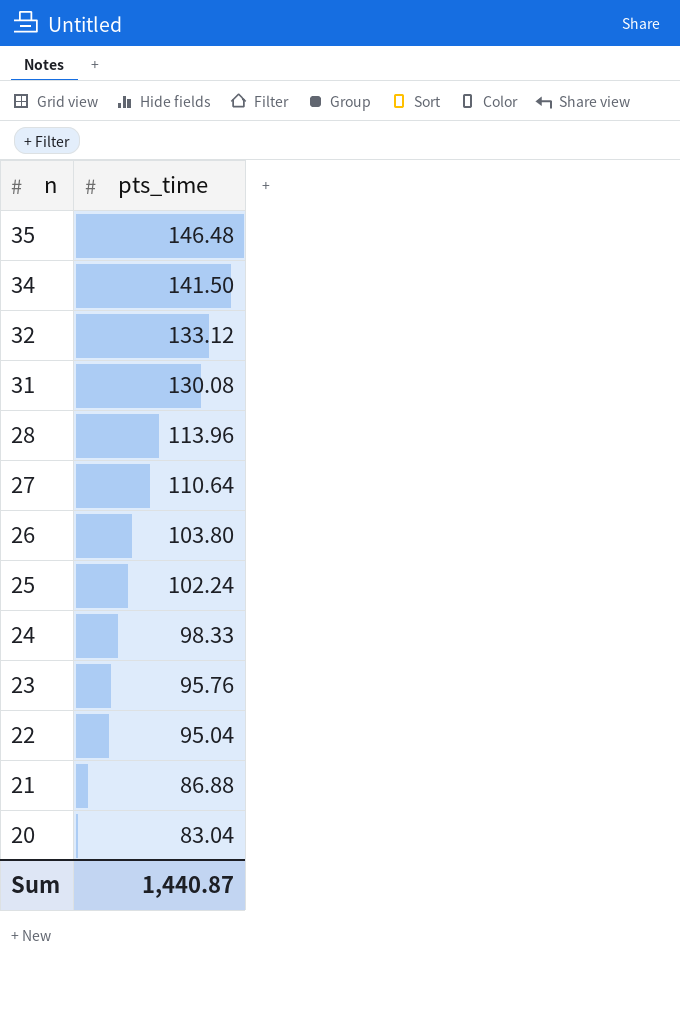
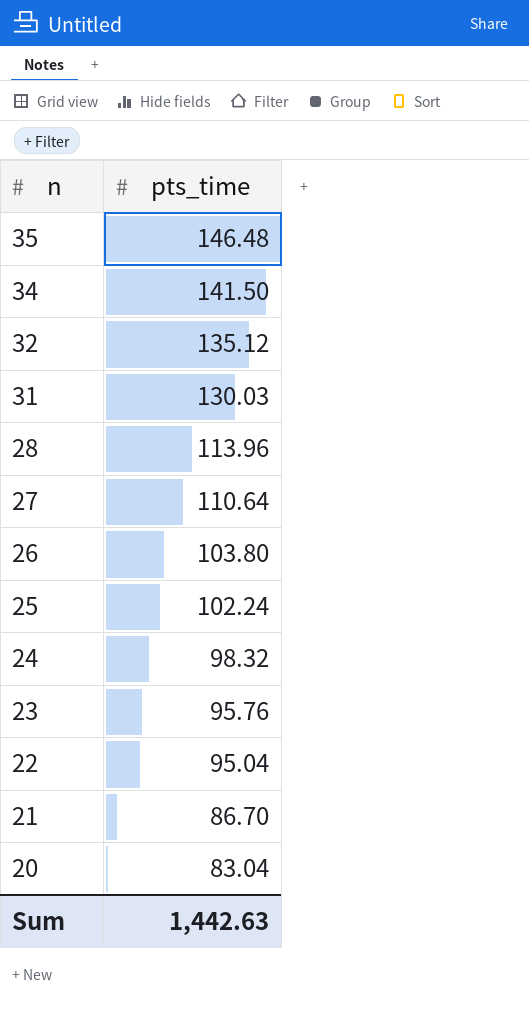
32 | pts_time: 133.12 -> 135.12
31 | pts_time: 130.08 -> 130.03
24 | pts_time: 98.33 -> 98.32
21 | pts_time: 86.88 -> 86.70
Sum | pts_time: 1,440.87 -> 1,442.63

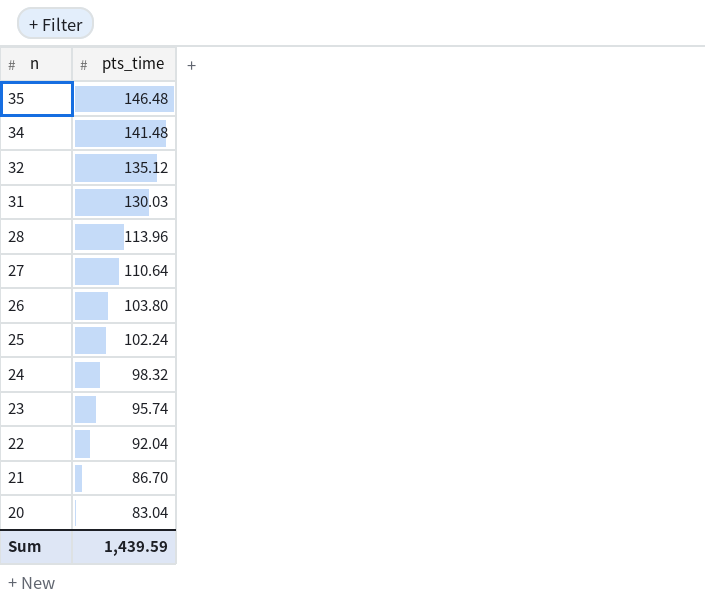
34 | pts_time: 141.50 -> 141.48
23 | pts_time: 95.76 -> 95.74
22 | pts_time: 95.04 -> 92.04
Sum | pts_time: 1,442.63 -> 1,439.59

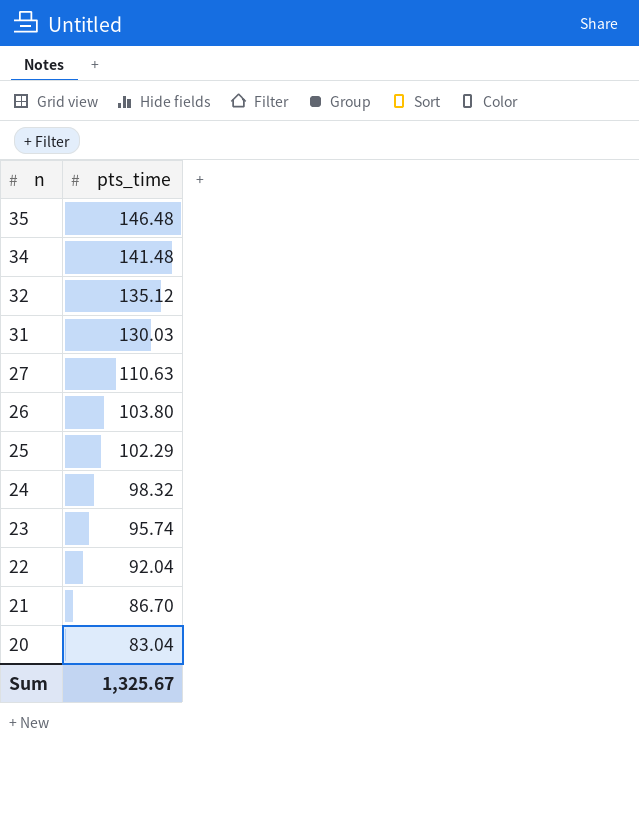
row 28: 113.96 -> none
27 | pts_time: 110.64 -> 110.63
25 | pts_time: 102.24 -> 102.29
Sum | pts_time: 1,439.59 -> 1,325.67

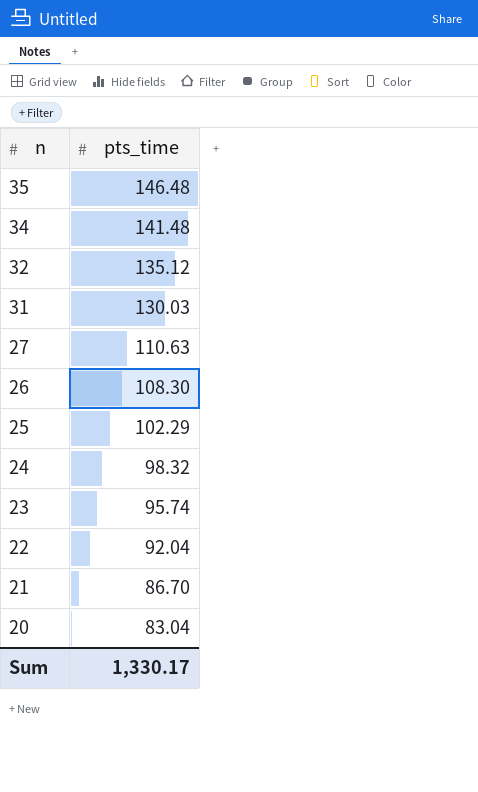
26 | pts_time: 103.80 -> 108.30
Sum | pts_time: 1,325.67 -> 1,330.17

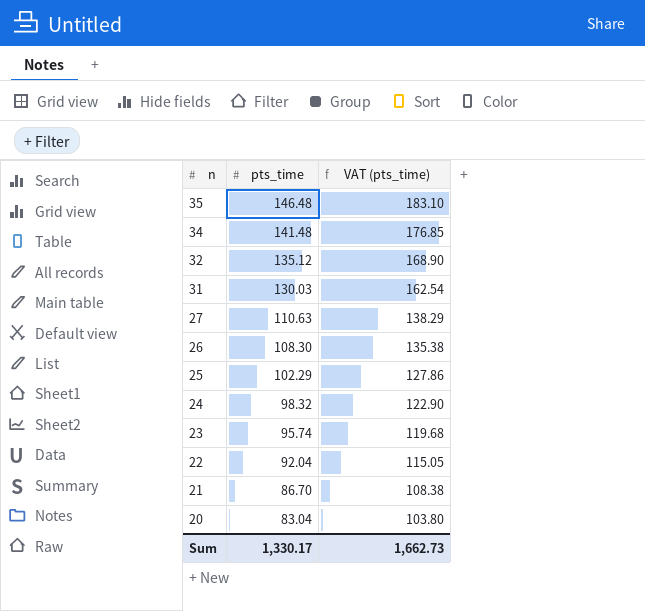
column VAT (pts_time) | formula: none -> [pts_time] * 1.25

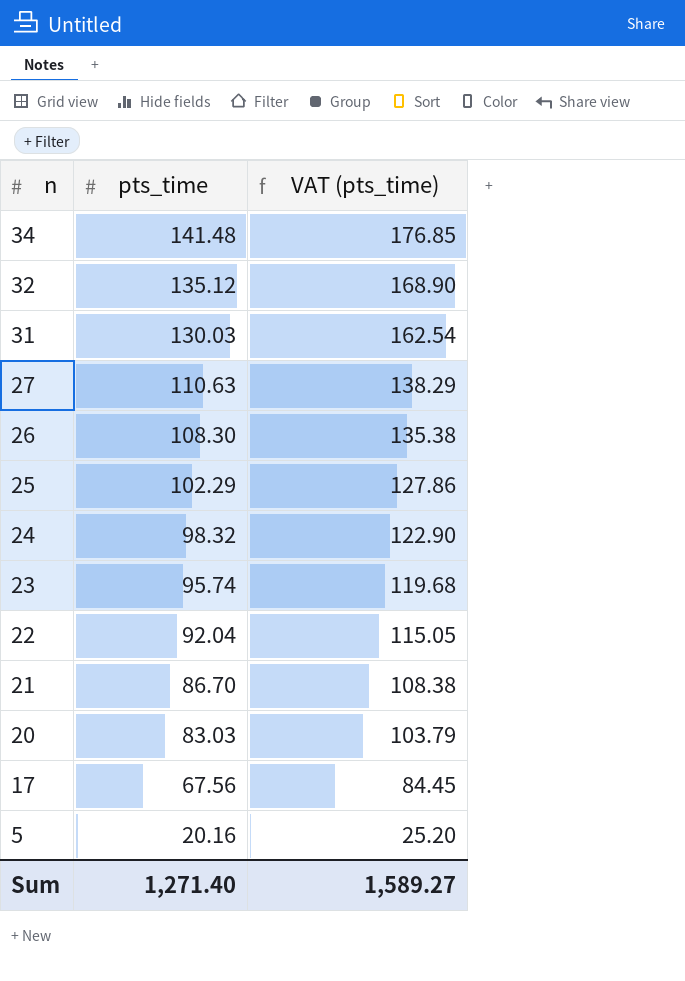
row 35: 146.48 | 183.10 -> none
20 | pts_time: 83.04 -> 83.03
20 | VAT (pts_time): 103.80 -> 103.79
row 17: none -> 67.56 | 84.45
row 5: none -> 20.16 | 25.20
Sum | pts_time: 1,330.17 -> 1,271.40
Sum | VAT (pts_time): 1,662.73 -> 1,589.27

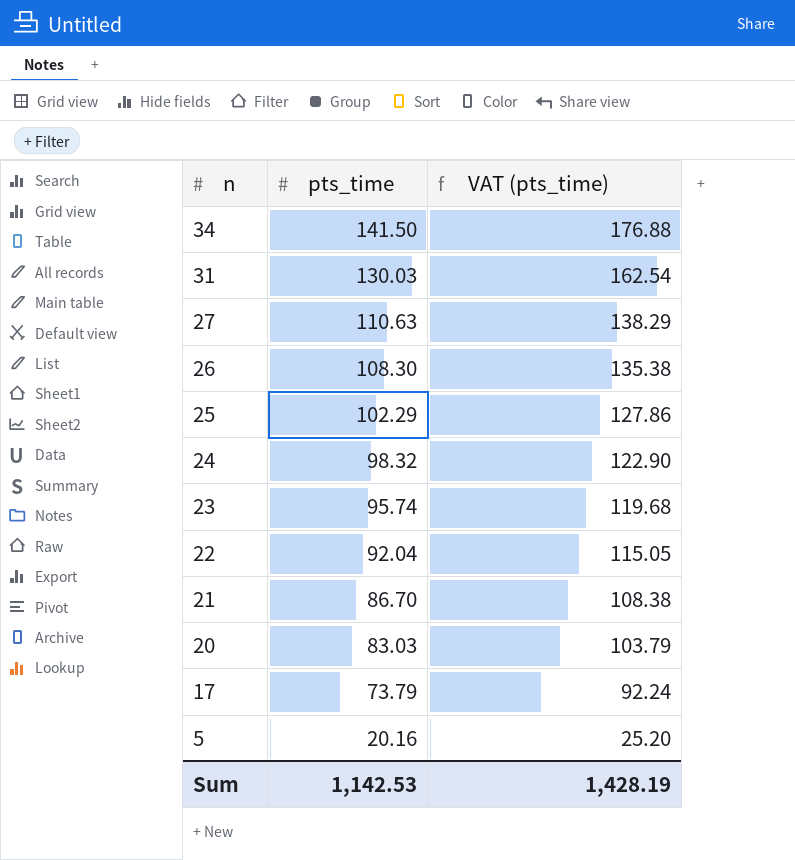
row 32: 135.12 | 168.90 -> none
34 | pts_time: 141.48 -> 141.50
34 | VAT (pts_time): 176.85 -> 176.88
17 | pts_time: 67.56 -> 73.79
17 | VAT (pts_time): 84.45 -> 92.24
Sum | pts_time: 1,271.40 -> 1,142.53
Sum | VAT (pts_time): 1,589.27 -> 1,428.19

